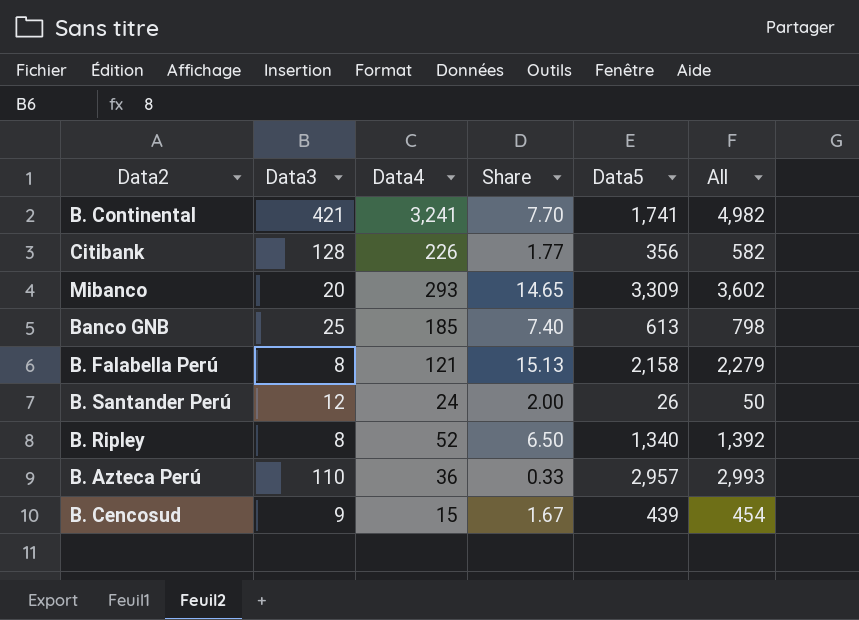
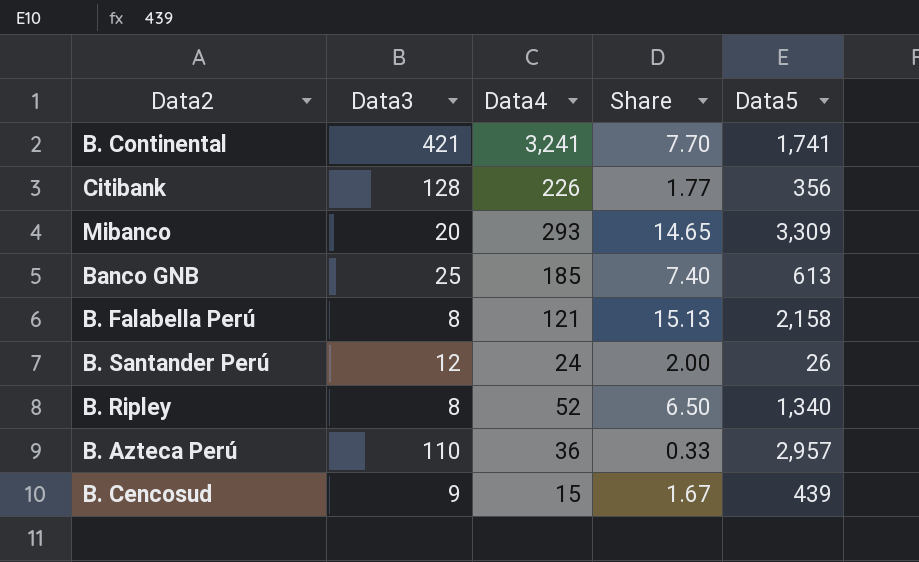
column All | formula: [Data4] + [Data5] -> none

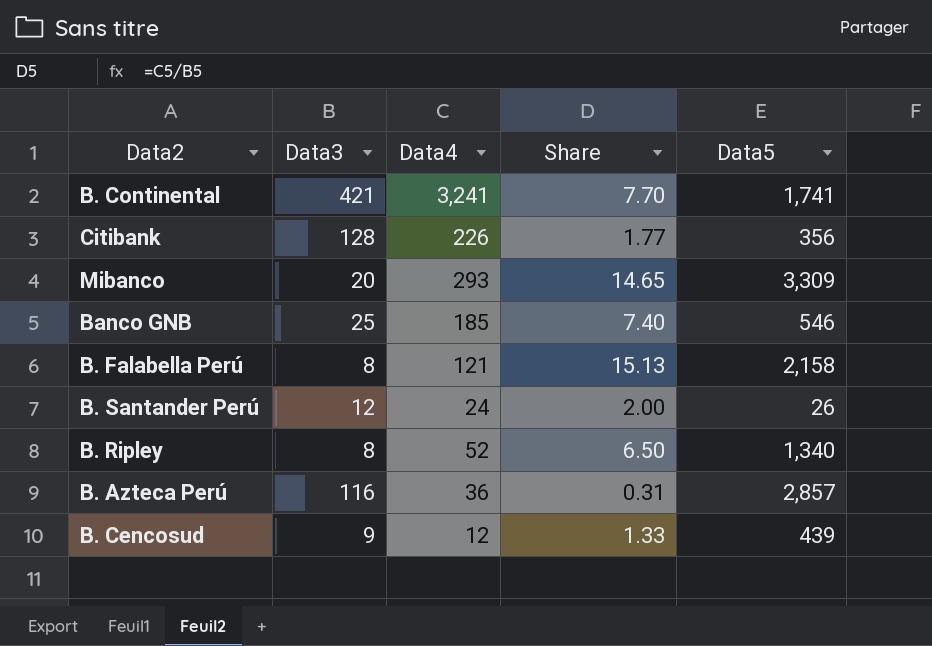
Banco GNB | Data5: 613 -> 546
B. Azteca Perú | Data3: 110 -> 116
B. Azteca Perú | Share: 0.33 -> 0.31
B. Azteca Perú | Data5: 2,957 -> 2,857
B. Cencosud | Data4: 15 -> 12
B. Cencosud | Share: 1.67 -> 1.33

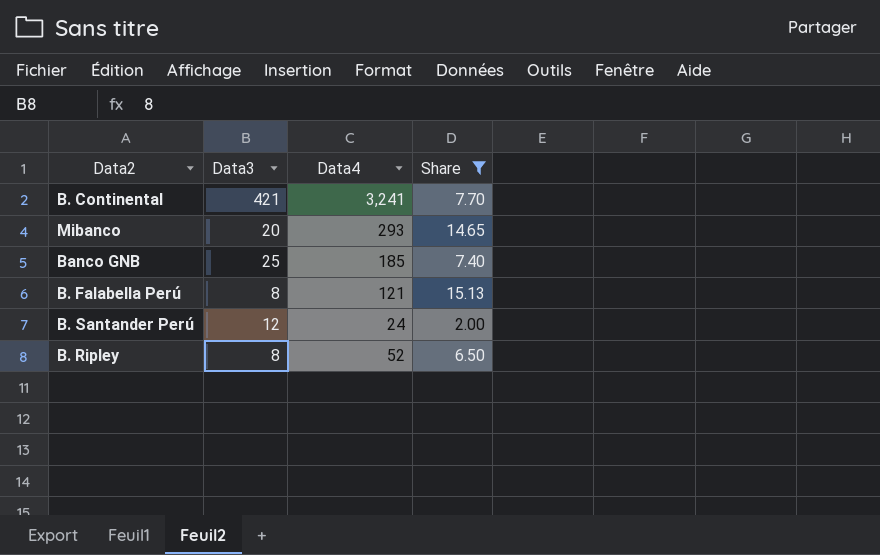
filter: none -> Share >= 2.00
column Data5 | position: 5 -> none

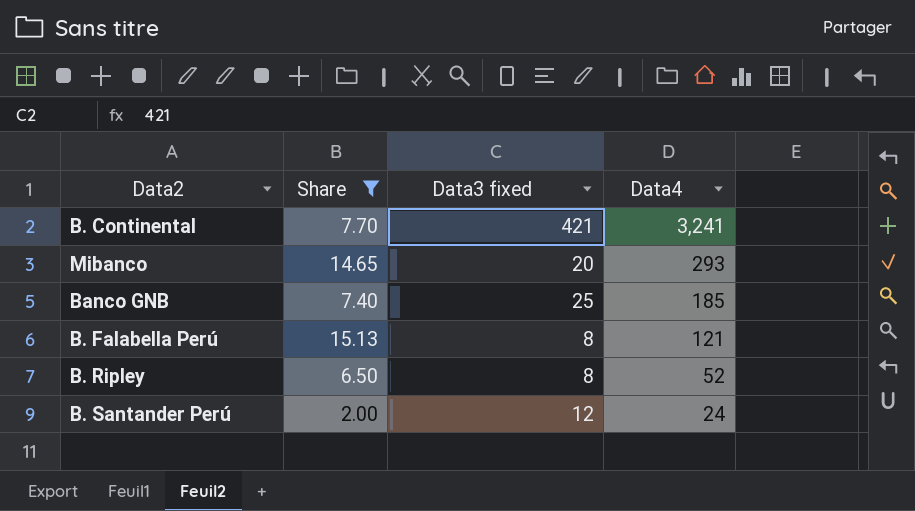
row order: none -> Data4 descending
column Share | position: 4 -> 2
column name: Data3 -> Data3 fixed

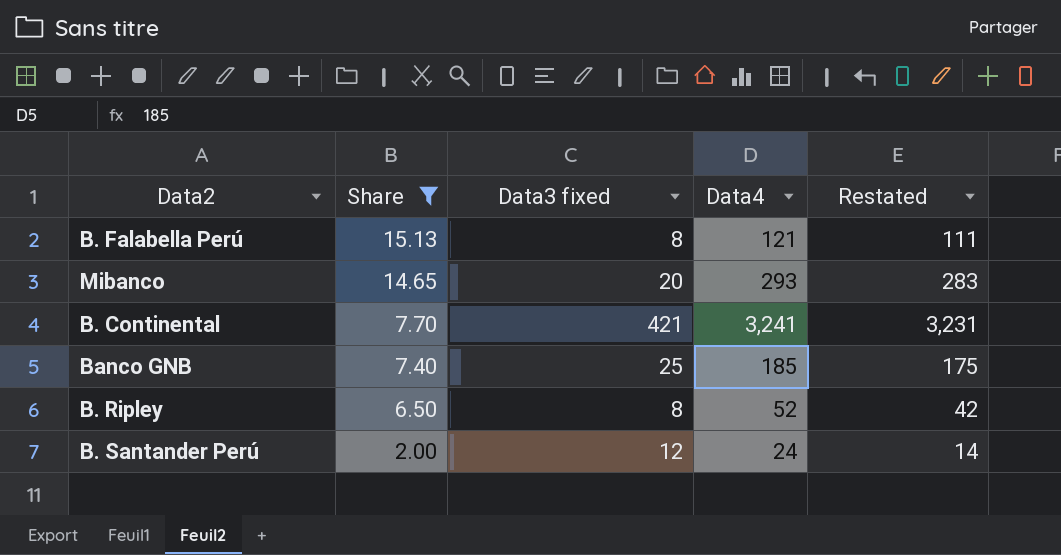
row order: Data4 descending -> Share descending
column Restated | formula: none -> [Data4] - 10

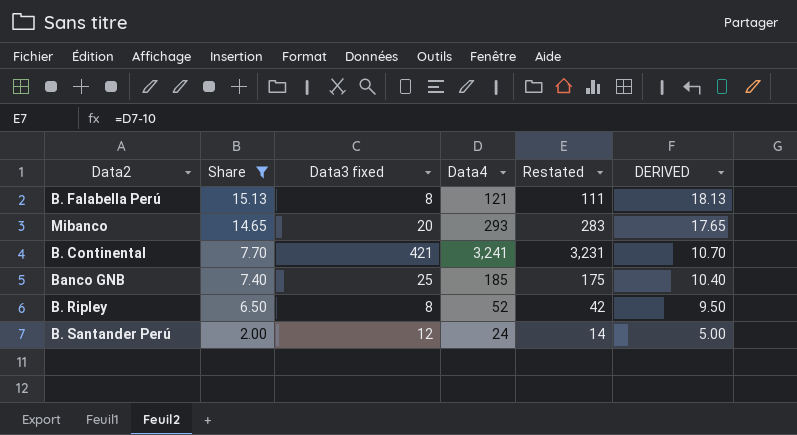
column DERIVED | formula: none -> [Share] + 3

